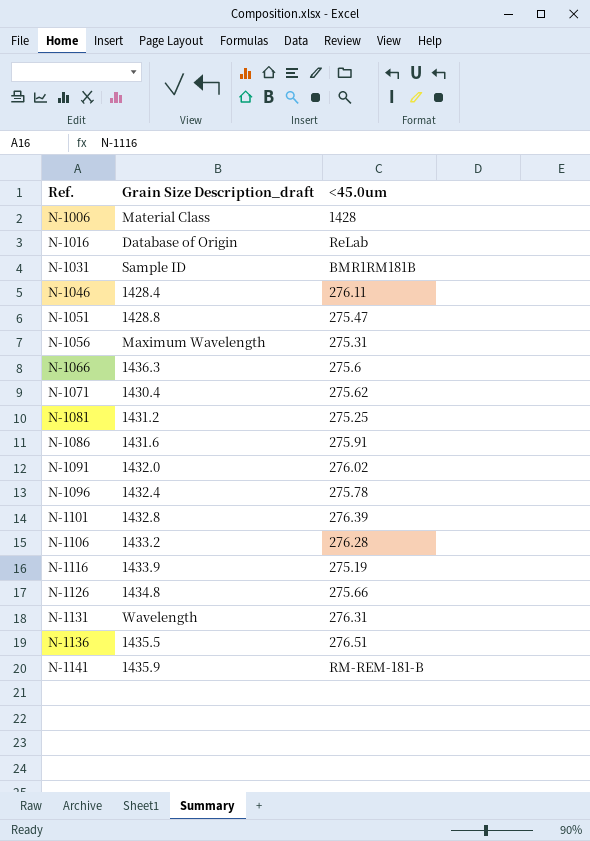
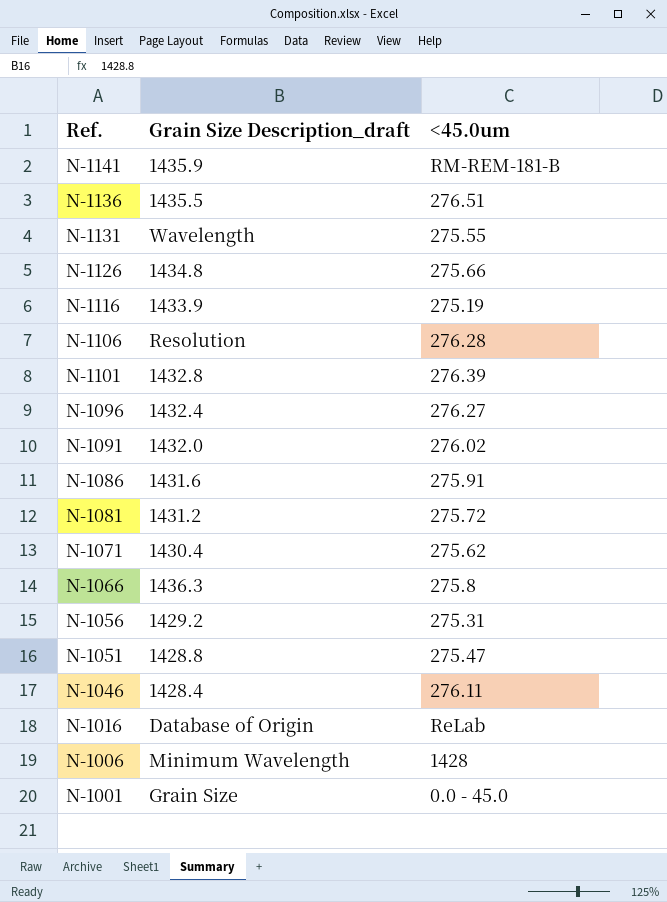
row order: Ref. ascending -> Ref. descending
row N-1031: Sample ID | BMR1RM181B -> none
N-1131 | <45.0um: 276.31 -> 275.55
N-1106 | Grain Size Description_draft: 1433.2 -> Resolution
N-1096 | <45.0um: 275.78 -> 276.27
N-1081 | <45.0um: 275.25 -> 275.72
N-1066 | <45.0um: 275.6 -> 275.8
N-1056 | Grain Size Description_draft: Maximum Wavelength -> 1429.2
N-1006 | Grain Size Description_draft: Material Class -> Minimum Wavelength
row N-1001: none -> Grain Size | 0.0 - 45.0

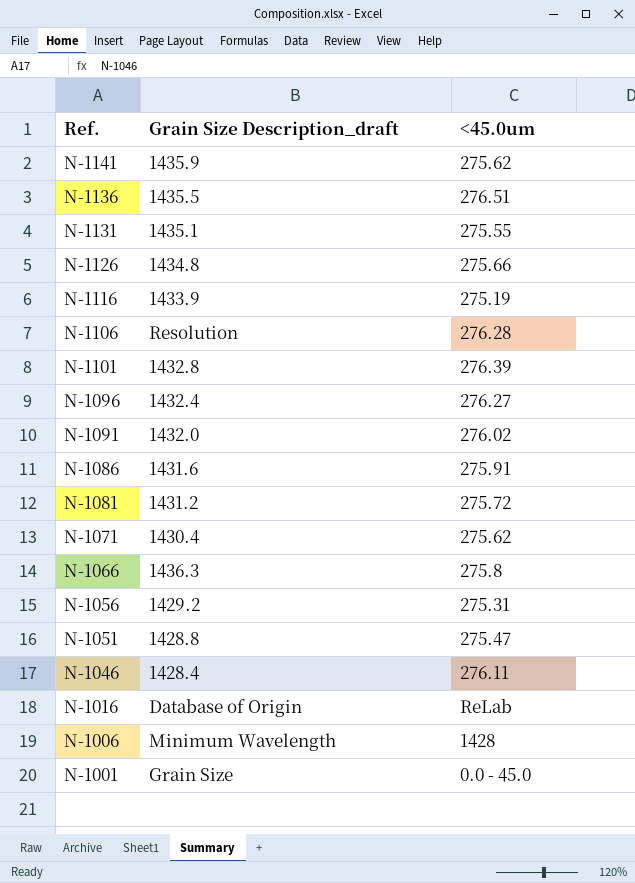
N-1141 | <45.0um: RM-REM-181-B -> 275.62
N-1131 | Grain Size Description_draft: Wavelength -> 1435.1

